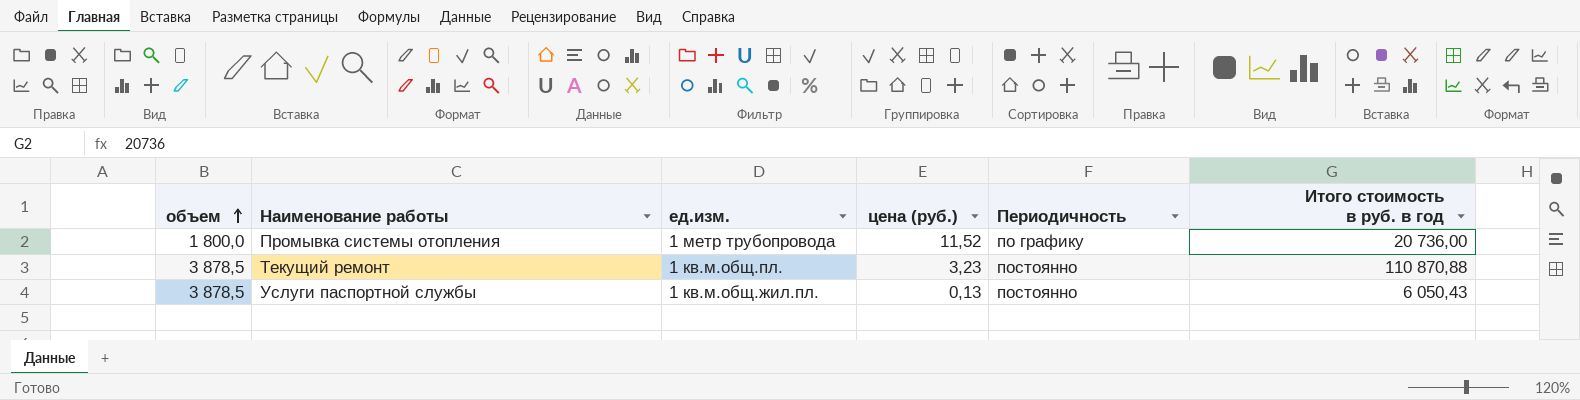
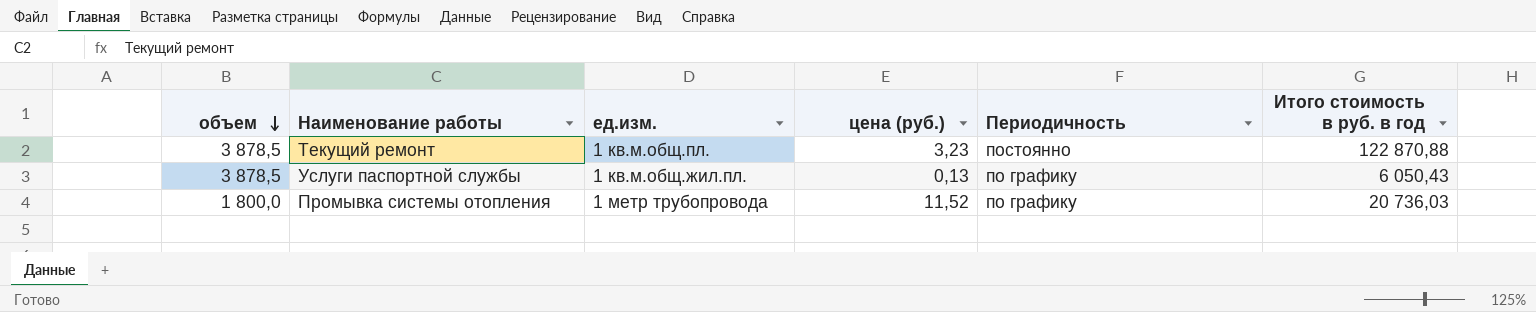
row order: объем ascending -> объем descending
Текущий ремонт | Итого стоимость в руб. в год: 110 870,88 -> 122 870,88
Услуги паспортной службы | Периодичность: постоянно -> по графику
Промывка системы отопления | Итого стоимость в руб. в год: 20 736,00 -> 20 736,03

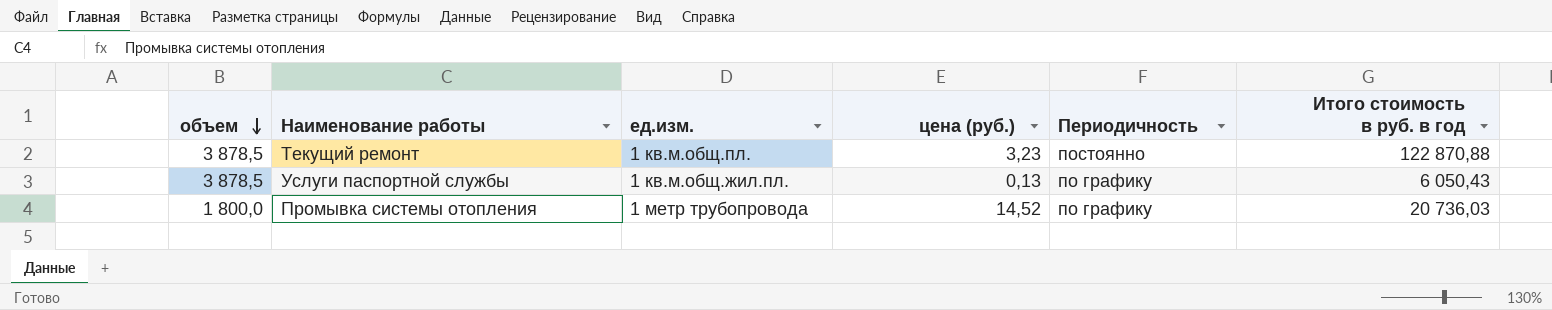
Промывка системы отопления | цена (руб.): 11,52 -> 14,52

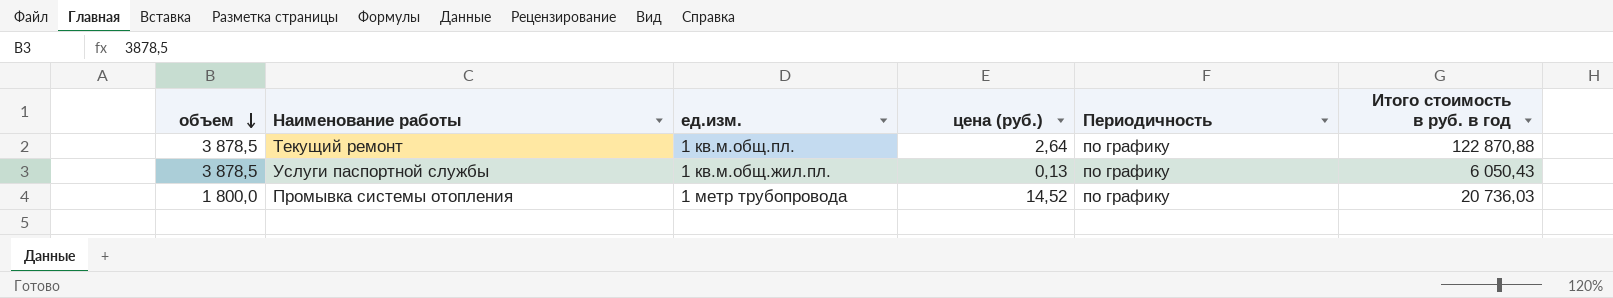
Текущий ремонт | цена (руб.): 3,23 -> 2,64
Текущий ремонт | Периодичность: постоянно -> по графику

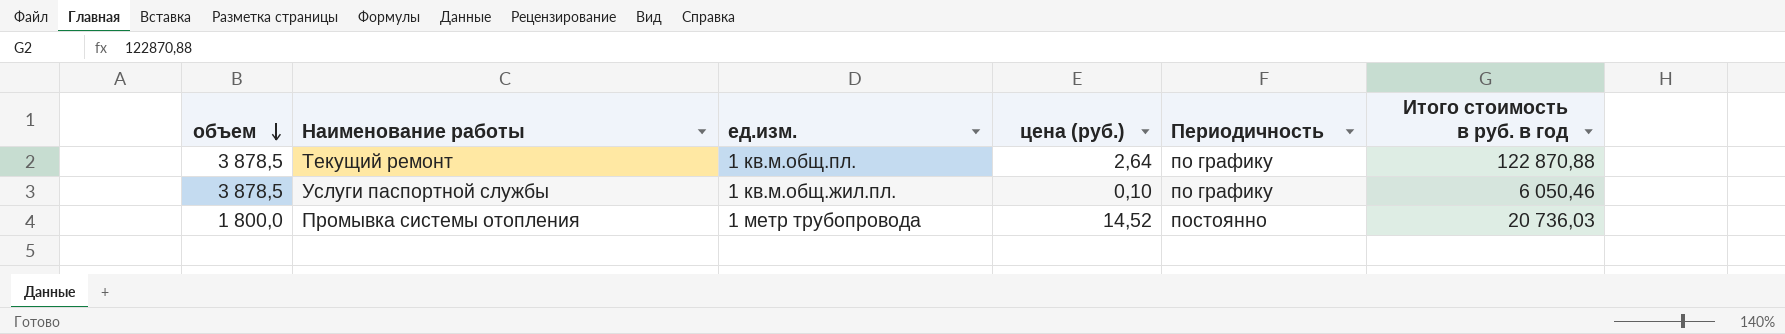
Услуги паспортной службы | цена (руб.): 0,13 -> 0,10
Услуги паспортной службы | Итого стоимость в руб. в год: 6 050,43 -> 6 050,46
Промывка системы отопления | Периодичность: по графику -> постоянно

